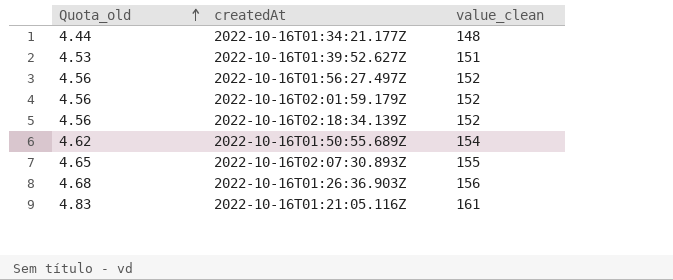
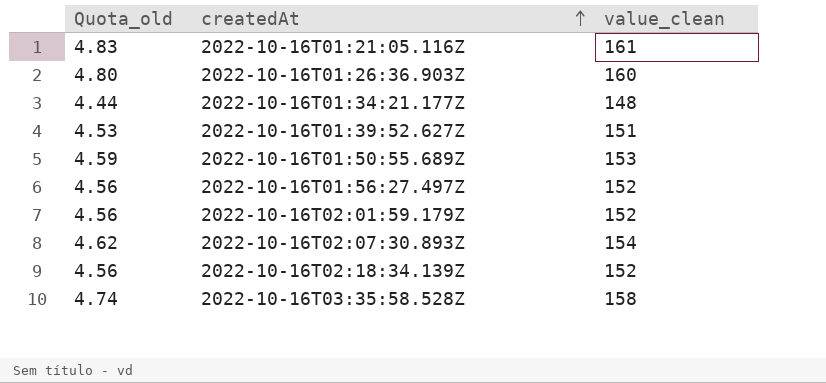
row order: Quota_old ascending -> createdAt ascending
2022-10-16T01:26:36.903Z | Quota_old: 4.68 -> 4.80
2022-10-16T01:26:36.903Z | value_clean: 156 -> 160
2022-10-16T01:50:55.689Z | Quota_old: 4.62 -> 4.59
2022-10-16T01:50:55.689Z | value_clean: 154 -> 153
2022-10-16T02:07:30.893Z | Quota_old: 4.65 -> 4.62
2022-10-16T02:07:30.893Z | value_clean: 155 -> 154
row 2022-10-16T03:35:58.528Z: none -> 4.74 | 158

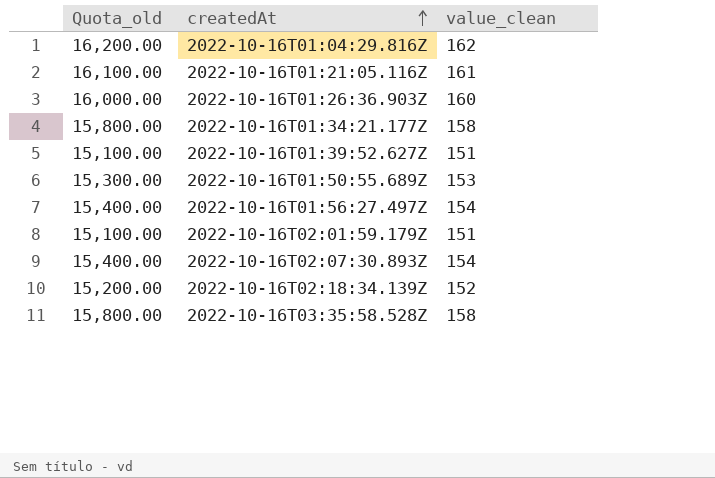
column Quota_old | formula: [value_clean] * 0.03 -> [value_clean] * 100
row 2022-10-16T01:04:29.816Z: none -> 16,200.00 | 162
2022-10-16T01:34:21.177Z | value_clean: 148 -> 158
2022-10-16T01:56:27.497Z | value_clean: 152 -> 154
2022-10-16T02:01:59.179Z | value_clean: 152 -> 151

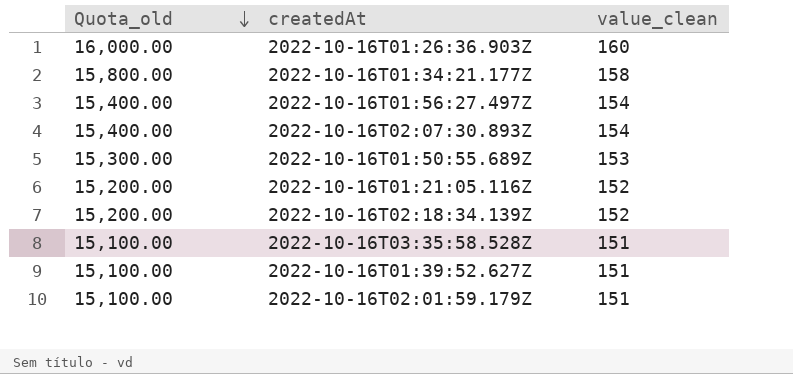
row order: createdAt ascending -> Quota_old descending
row 2022-10-16T01:04:29.816Z: 16,200.00 | 162 -> none
2022-10-16T01:21:05.116Z | Quota_old: 16,100.00 -> 15,200.00
2022-10-16T01:21:05.116Z | value_clean: 161 -> 152
2022-10-16T03:35:58.528Z | Quota_old: 15,800.00 -> 15,100.00
2022-10-16T03:35:58.528Z | value_clean: 158 -> 151

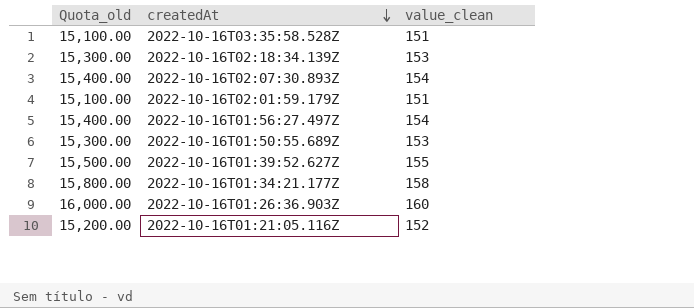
row order: Quota_old descending -> createdAt descending
2022-10-16T02:18:34.139Z | Quota_old: 15,200.00 -> 15,300.00
2022-10-16T02:18:34.139Z | value_clean: 152 -> 153
2022-10-16T01:39:52.627Z | Quota_old: 15,100.00 -> 15,500.00
2022-10-16T01:39:52.627Z | value_clean: 151 -> 155

